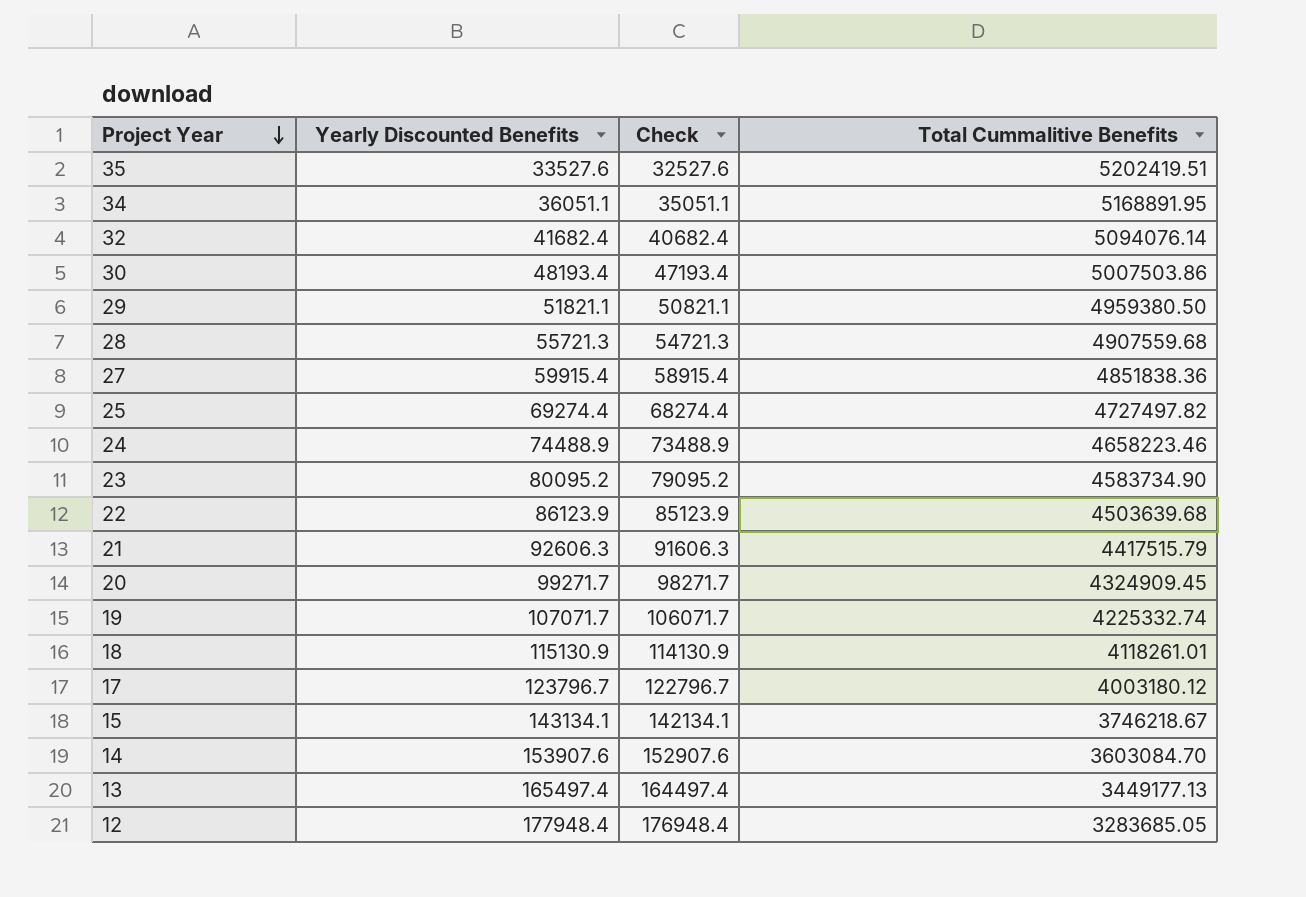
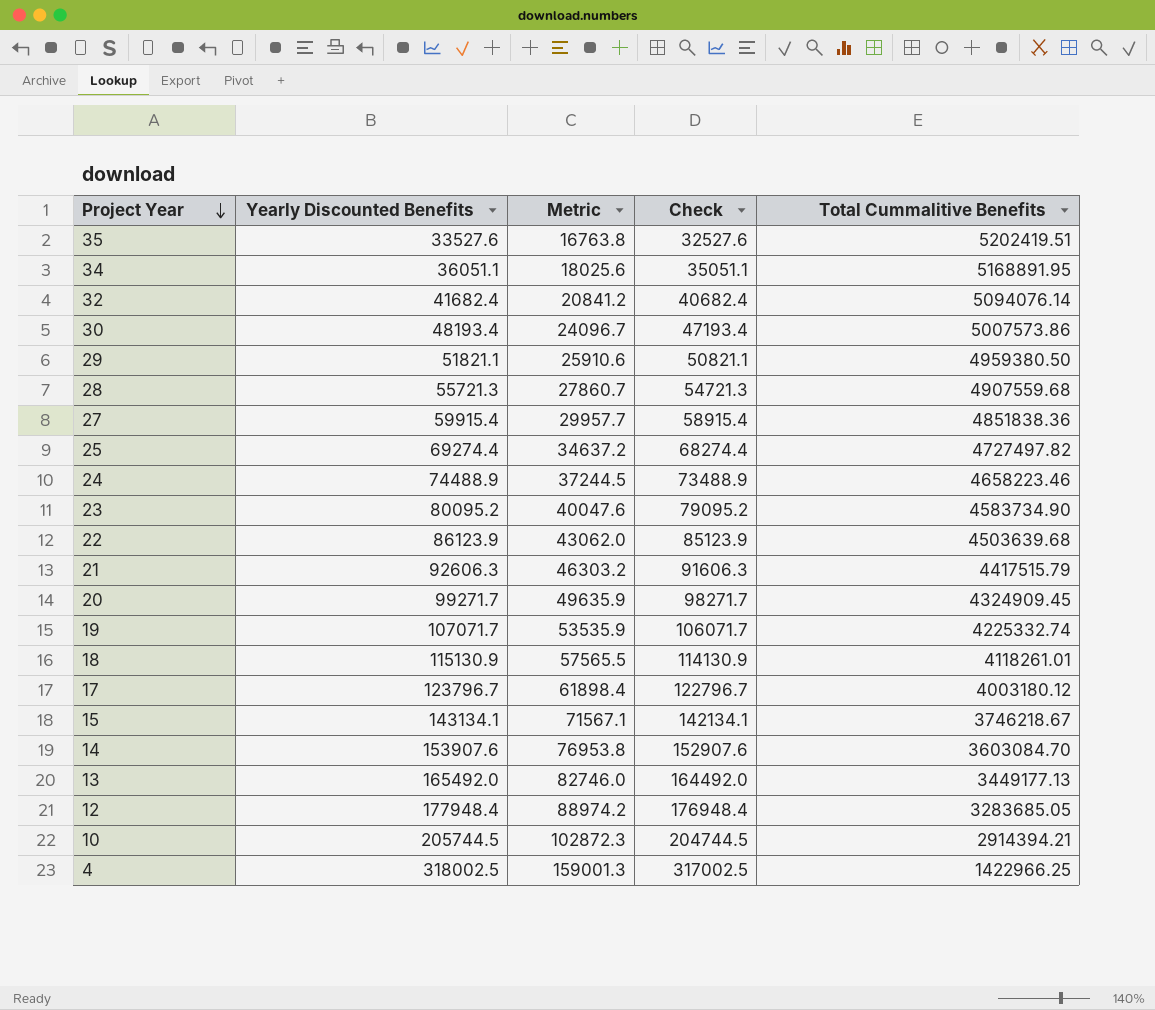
column Metric | formula: none -> [Yearly Discounted Benefits] * 0.5
30 | Total Cummalitive Benefits: 5007503.86 -> 5007573.86
13 | Yearly Discounted Benefits: 165497.4 -> 165492.0
13 | Check: 164497.4 -> 164492.0
row 10: none -> 205744.5 | 102872.3 | 204744.5 | 2914394.21
row 4: none -> 318002.5 | 159001.3 | 317002.5 | 1422966.25

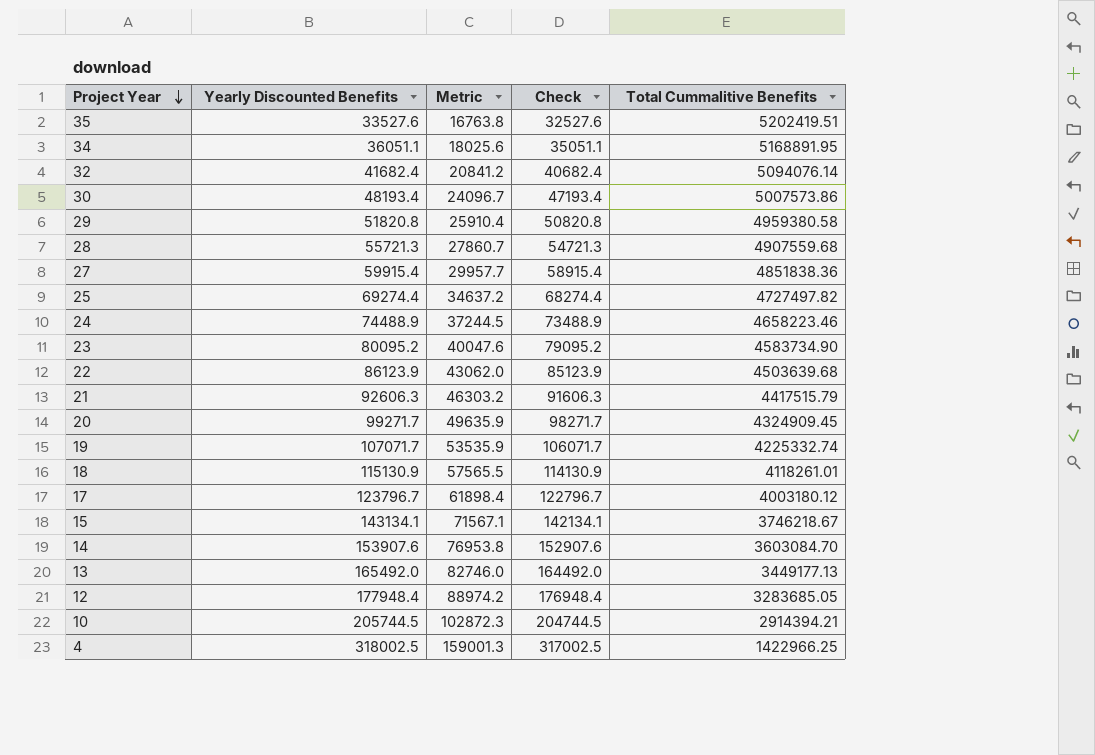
29 | Yearly Discounted Benefits: 51821.1 -> 51820.8
29 | Metric: 25910.6 -> 25910.4
29 | Check: 50821.1 -> 50820.8
29 | Total Cummalitive Benefits: 4959380.50 -> 4959380.58

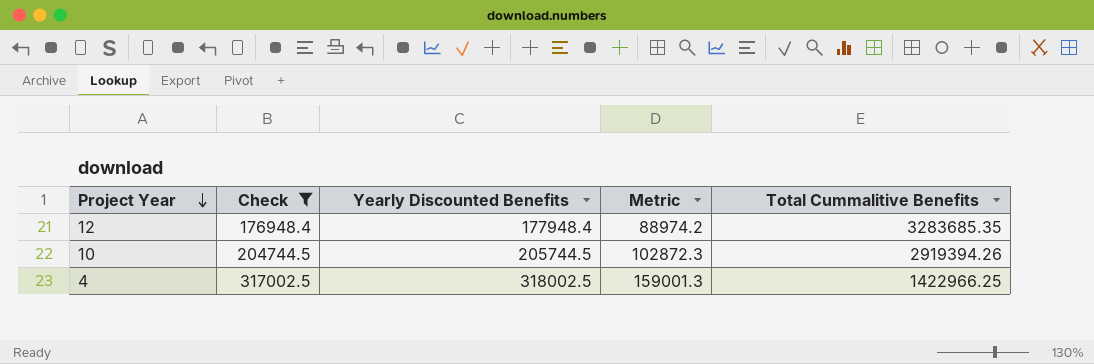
filter: none -> Check >= 176948.4
column Check | position: 4 -> 2
12 | Total Cummalitive Benefits: 3283685.05 -> 3283685.35
10 | Total Cummalitive Benefits: 2914394.21 -> 2919394.26

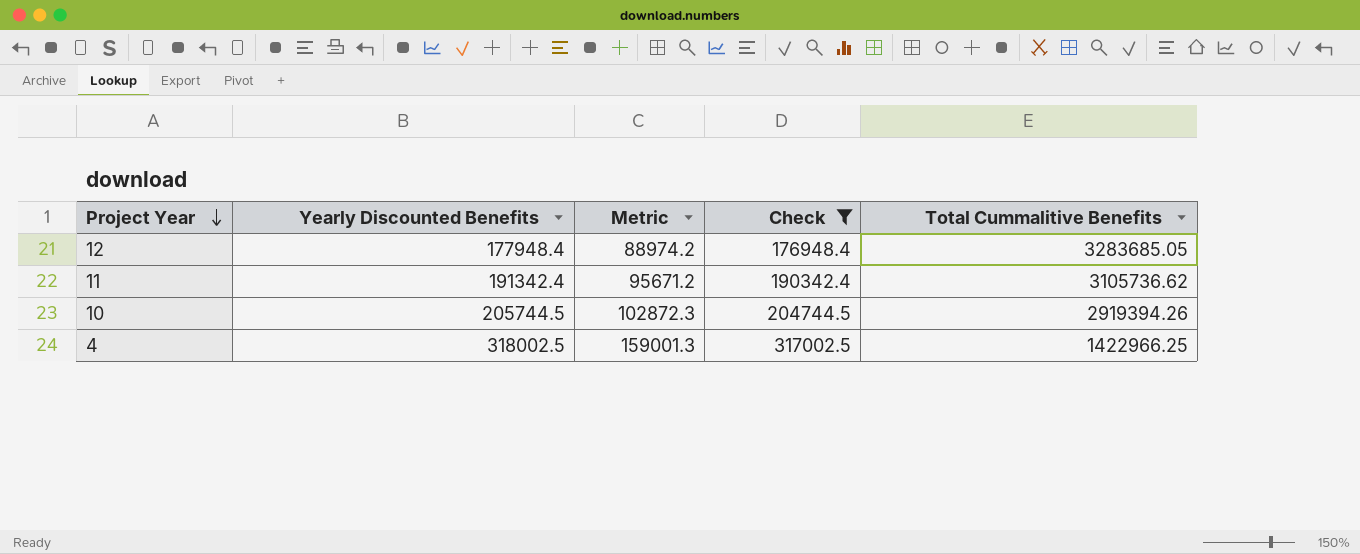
column Check | position: 2 -> 4
12 | Total Cummalitive Benefits: 3283685.35 -> 3283685.05
row 11: none -> 191342.4 | 95671.2 | 190342.4 | 3105736.62

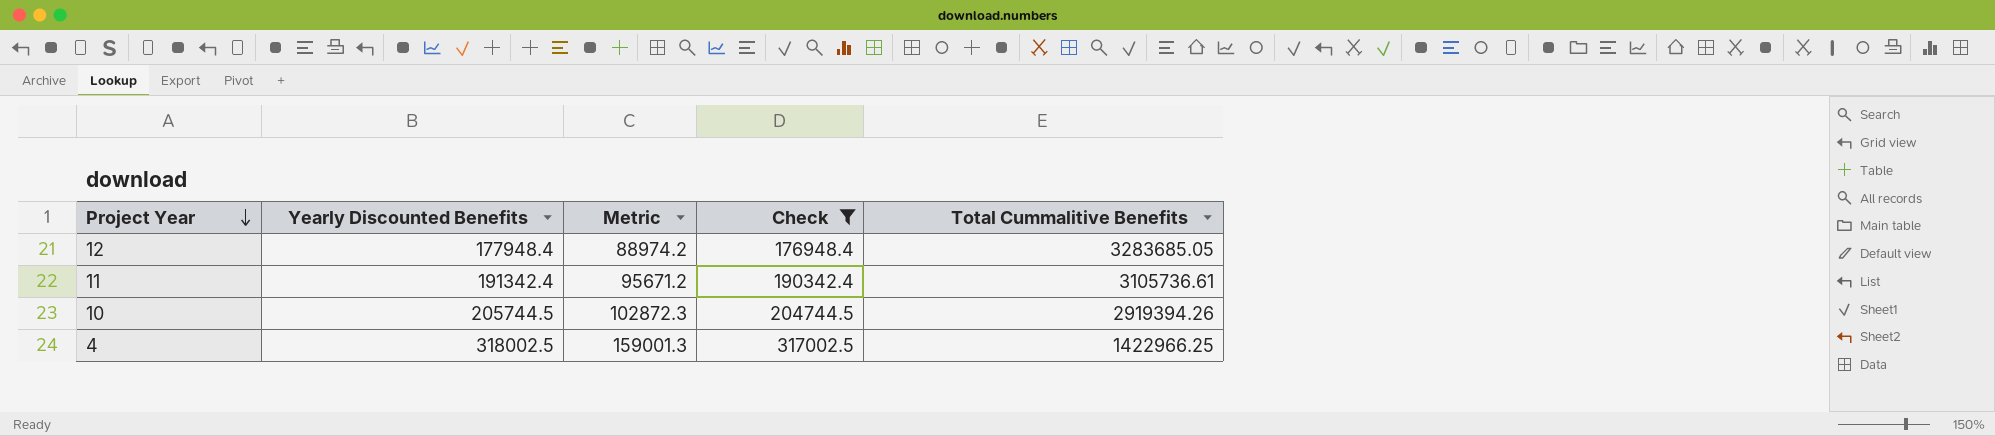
11 | Total Cummalitive Benefits: 3105736.62 -> 3105736.61

